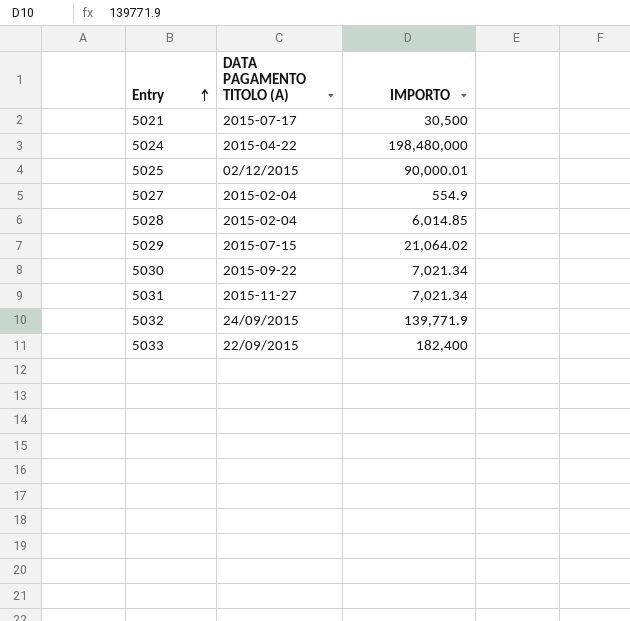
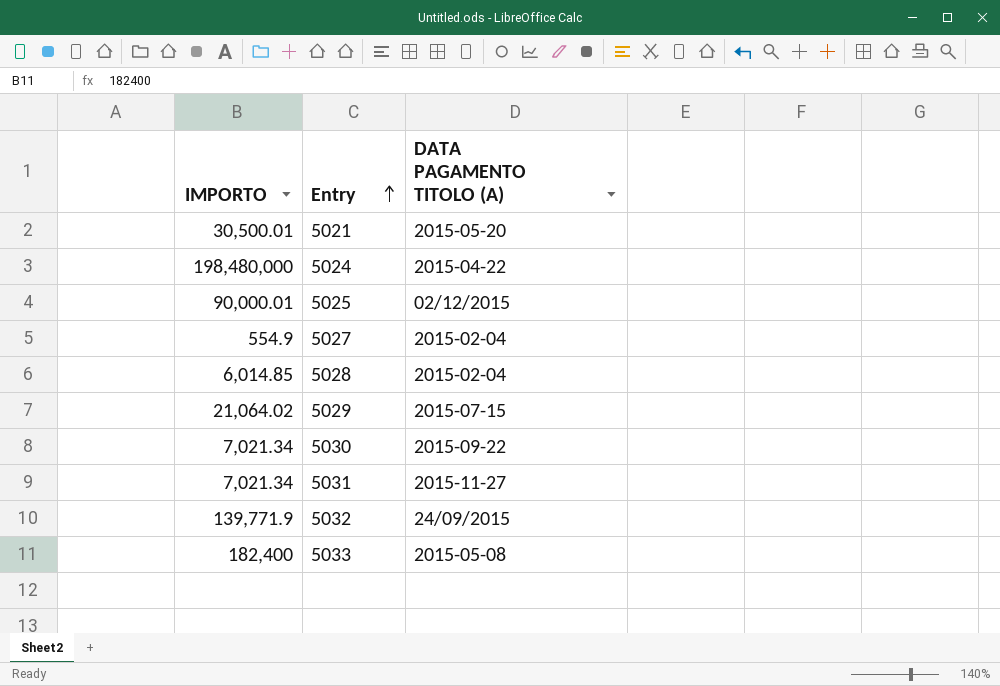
column IMPORTO | position: 3 -> 1
5021 | IMPORTO: 30,500 -> 30,500.01
5021 | DATA PAGAMENTO TITOLO (A): 2015-07-17 -> 2015-05-20
5033 | DATA PAGAMENTO TITOLO (A): 22/09/2015 -> 2015-05-08

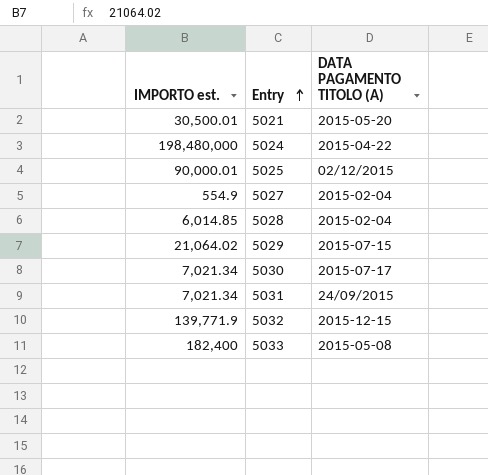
column name: IMPORTO -> IMPORTO est.
5030 | DATA PAGAMENTO TITOLO (A): 2015-09-22 -> 2015-07-17
5031 | DATA PAGAMENTO TITOLO (A): 2015-11-27 -> 24/09/2015
5032 | DATA PAGAMENTO TITOLO (A): 24/09/2015 -> 2015-12-15

